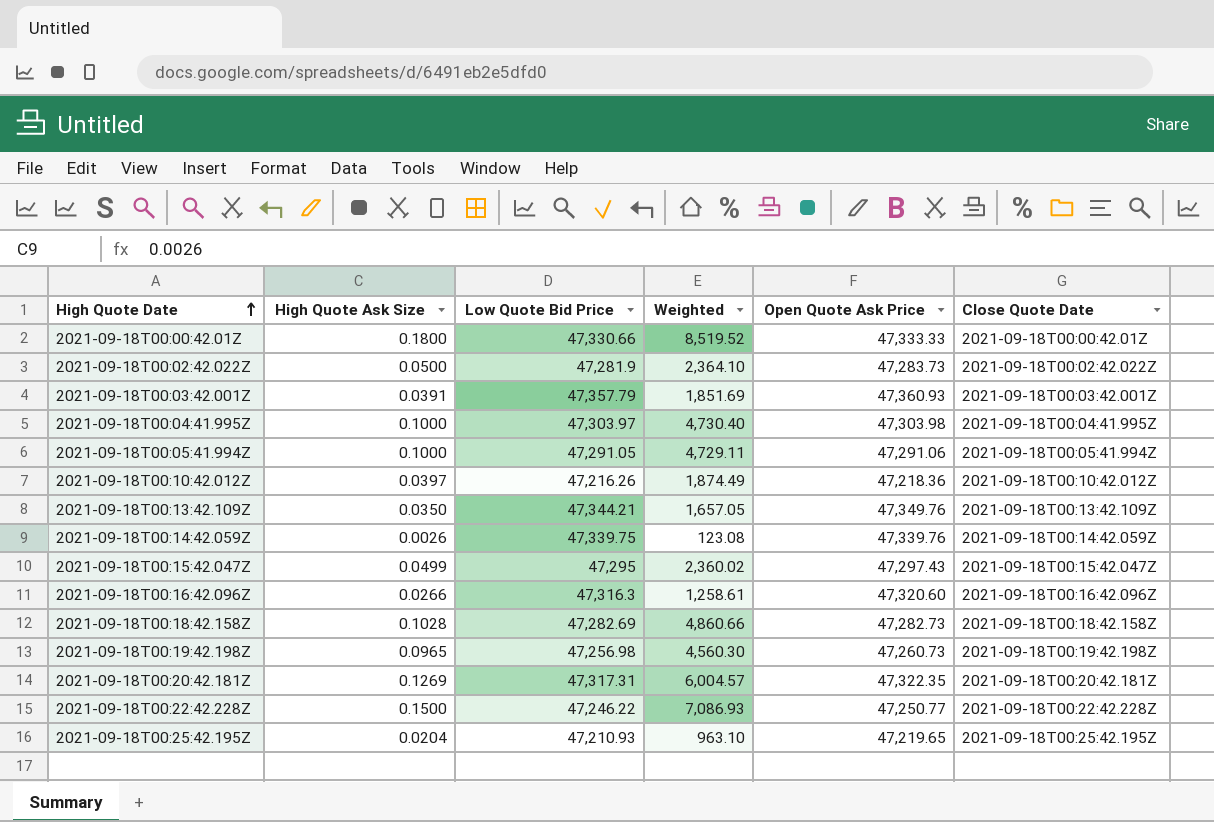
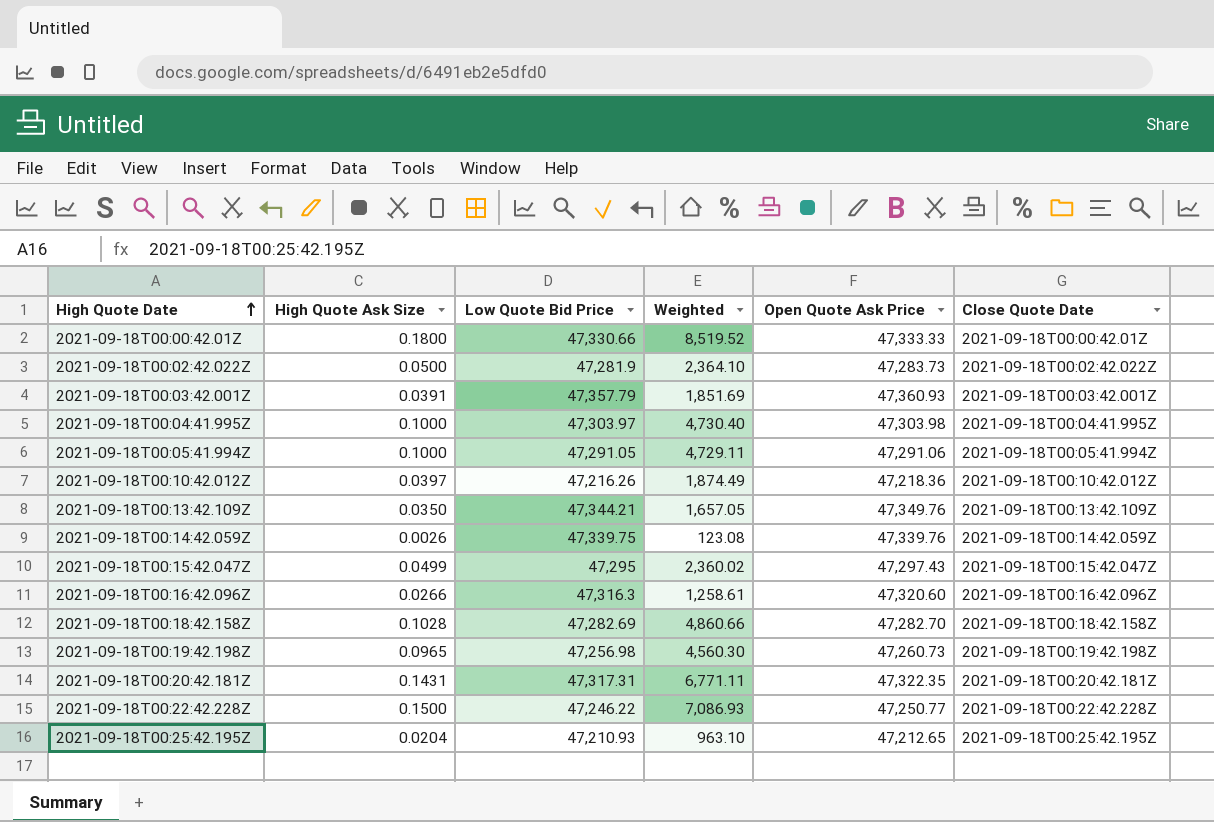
2021-09-18T00:18:42.158Z | Open Quote Ask Price: 47,282.73 -> 47,282.70
2021-09-18T00:20:42.181Z | High Quote Ask Size: 0.1269 -> 0.1431
2021-09-18T00:20:42.181Z | Weighted: 6,004.57 -> 6,771.11
2021-09-18T00:25:42.195Z | Open Quote Ask Price: 47,219.65 -> 47,212.65

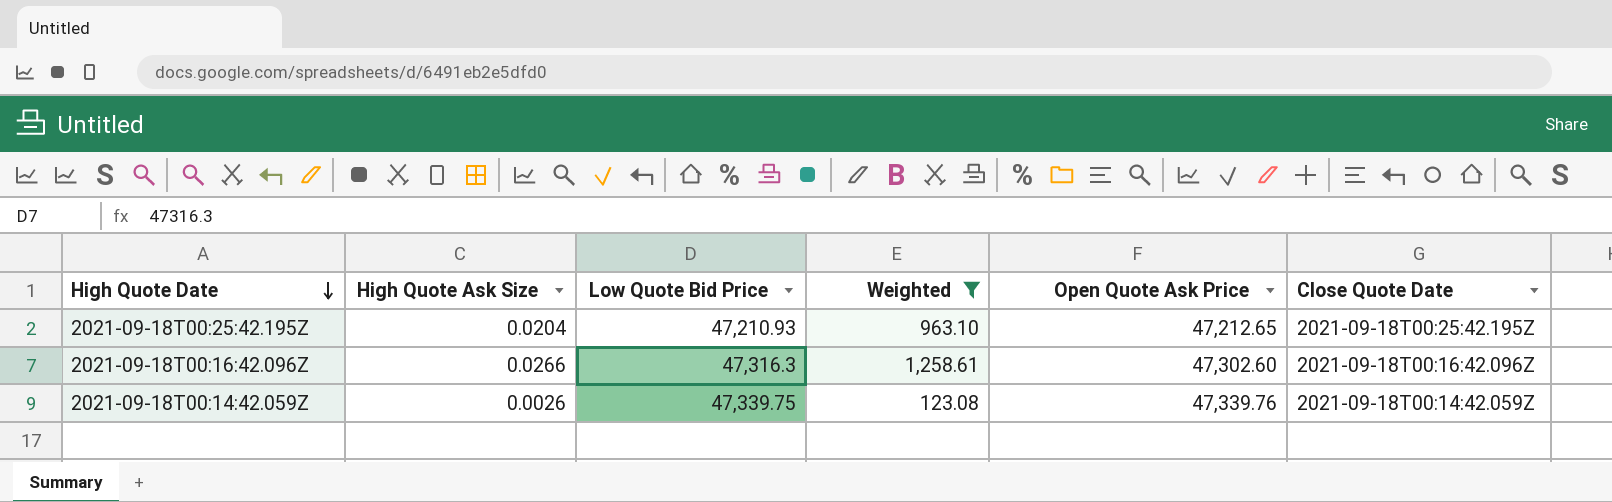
filter: none -> Weighted <= 1,258.61
row order: High Quote Date ascending -> High Quote Date descending
2021-09-18T00:16:42.096Z | Open Quote Ask Price: 47,320.60 -> 47,302.60

